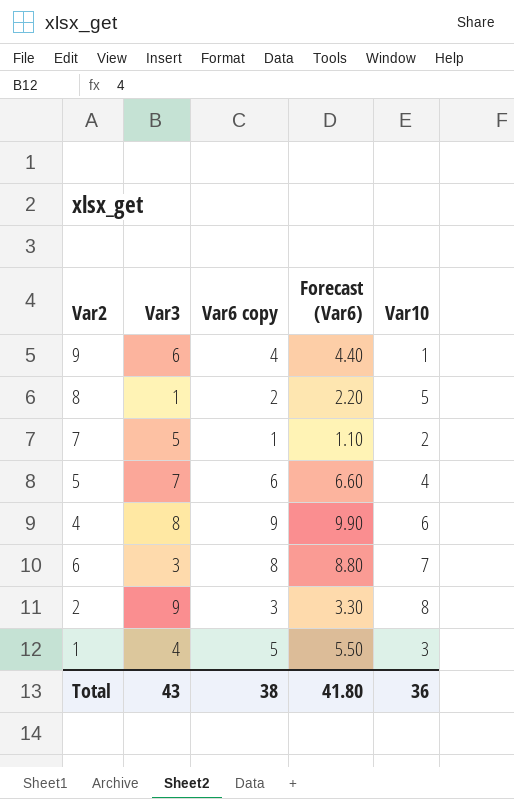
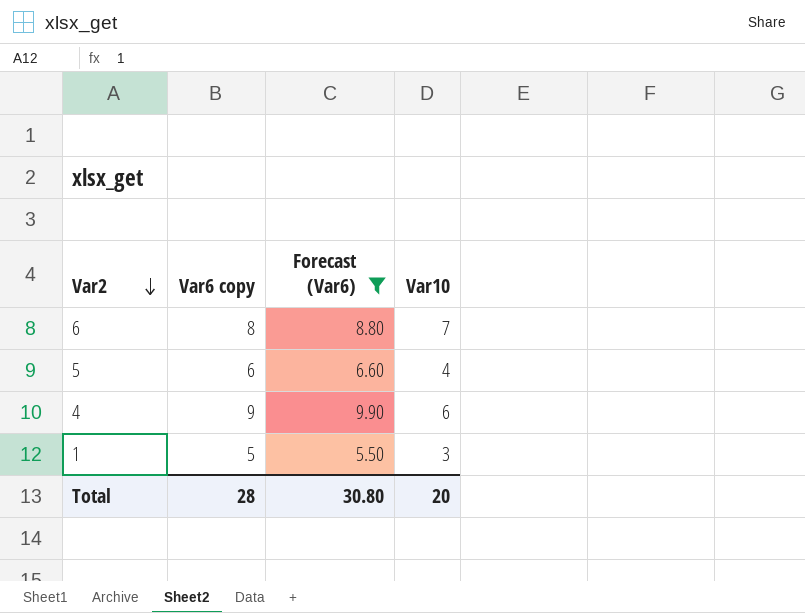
filter: none -> Forecast (Var6) >= 5.50
row order: none -> Var2 descending
column Var3 | position: 2 -> none
Total | Var6 copy: 38 -> 28
Total | Forecast (Var6): 41.80 -> 30.80
Total | Var10: 36 -> 20

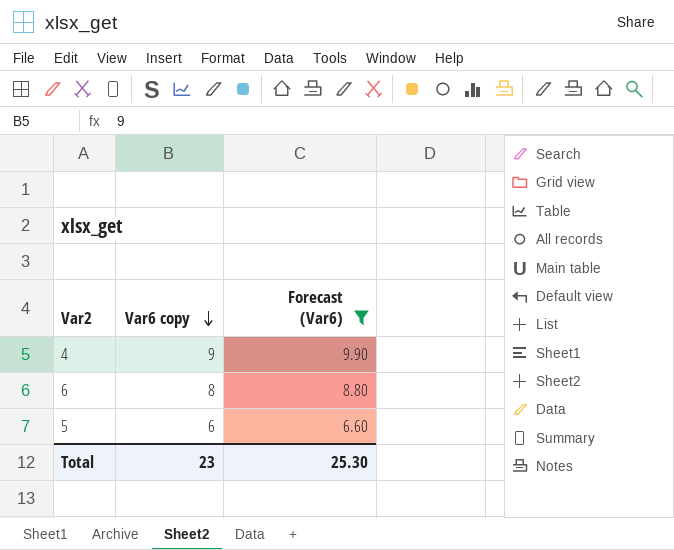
row order: Var2 descending -> Var6 copy descending
column Var10 | position: 4 -> none
row 1: 5 | 5.50 | 3 -> none
Total | Var6 copy: 28 -> 23
Total | Forecast (Var6): 30.80 -> 25.30

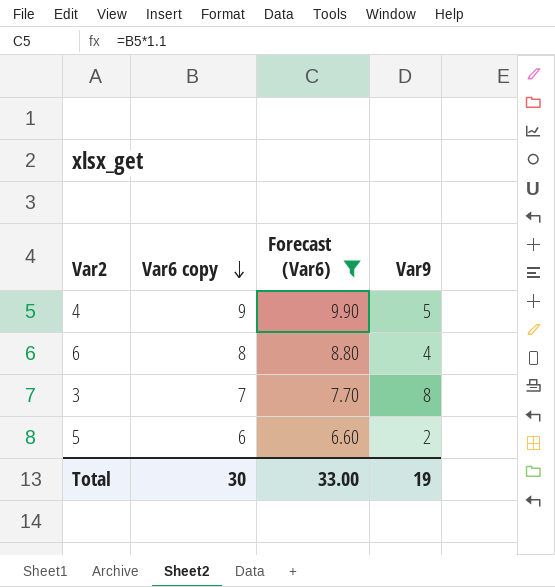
column Var9 | position: none -> 4
row 3: none -> 7 | 7.70 | 8
Total | Var6 copy: 23 -> 30
Total | Forecast (Var6): 25.30 -> 33.00

